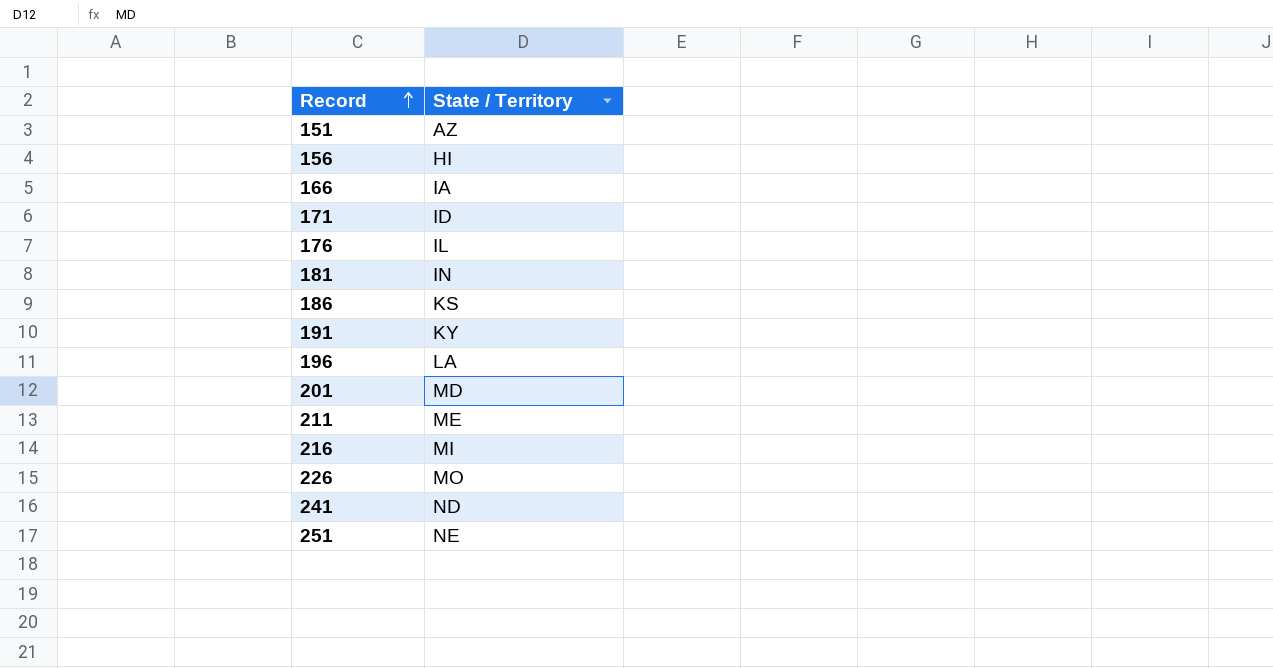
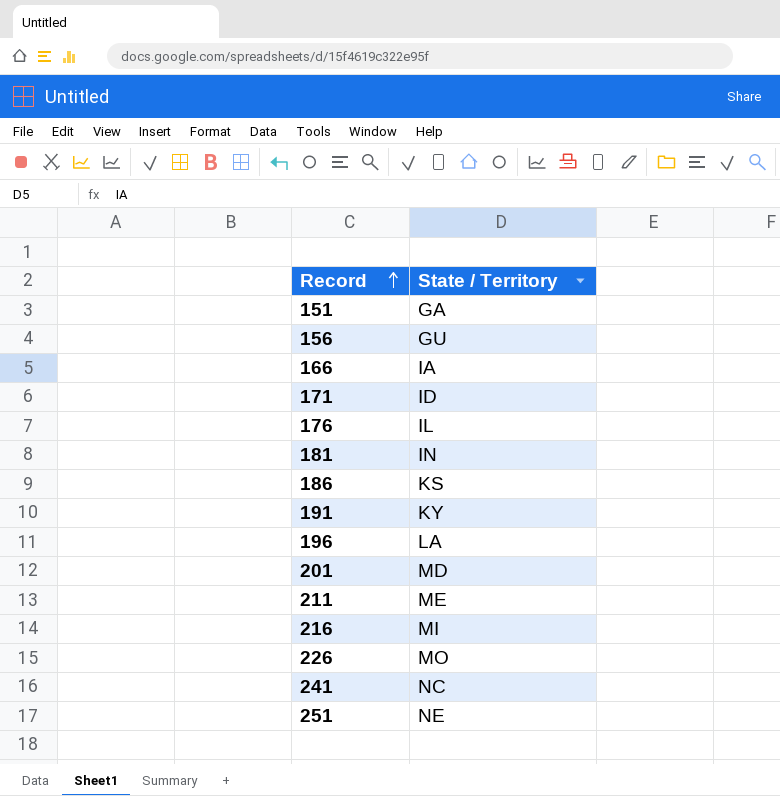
151 | State / Territory: AZ -> GA
156 | State / Territory: HI -> GU
241 | State / Territory: ND -> NC

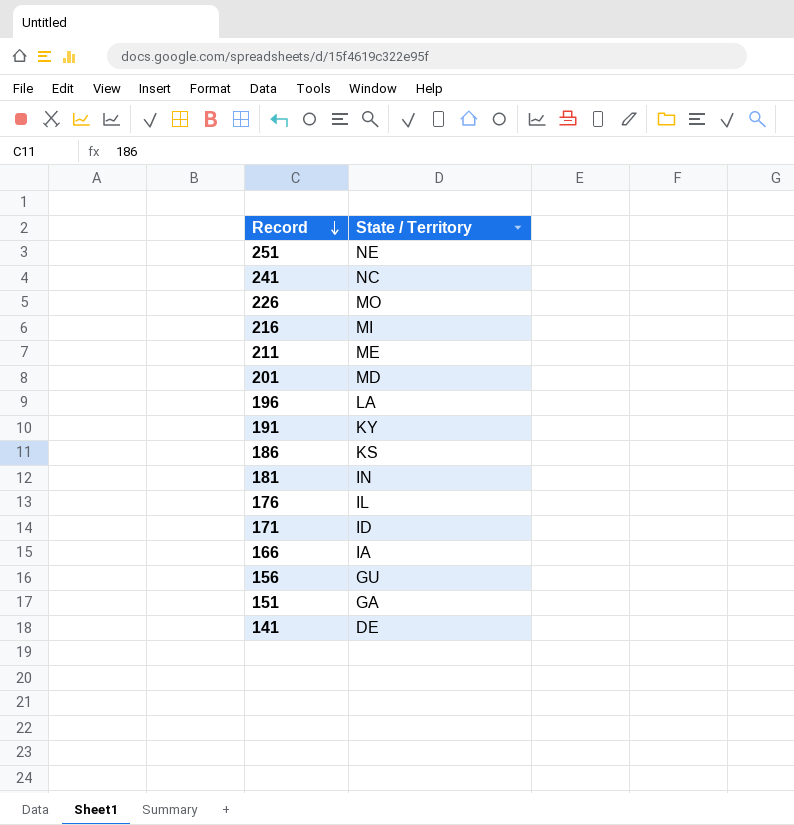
row order: Record ascending -> Record descending
row 141: none -> DE

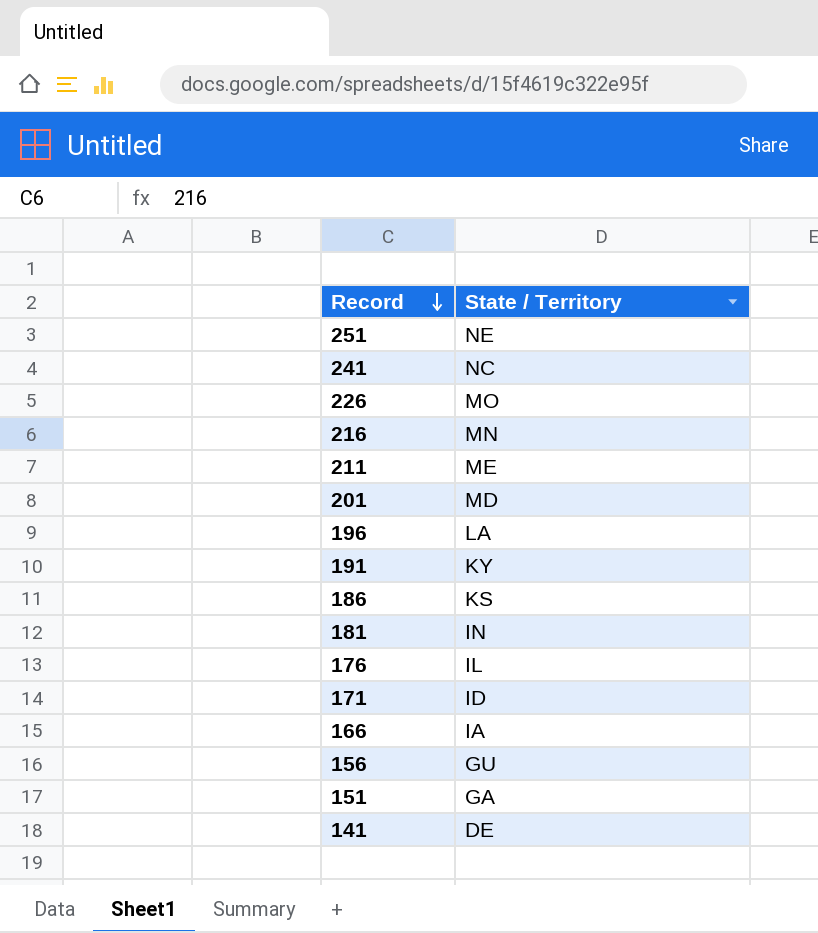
216 | State / Territory: MI -> MN

